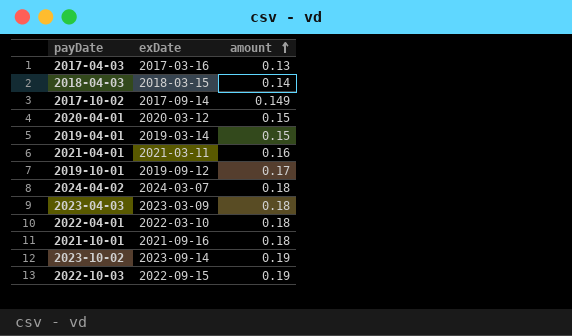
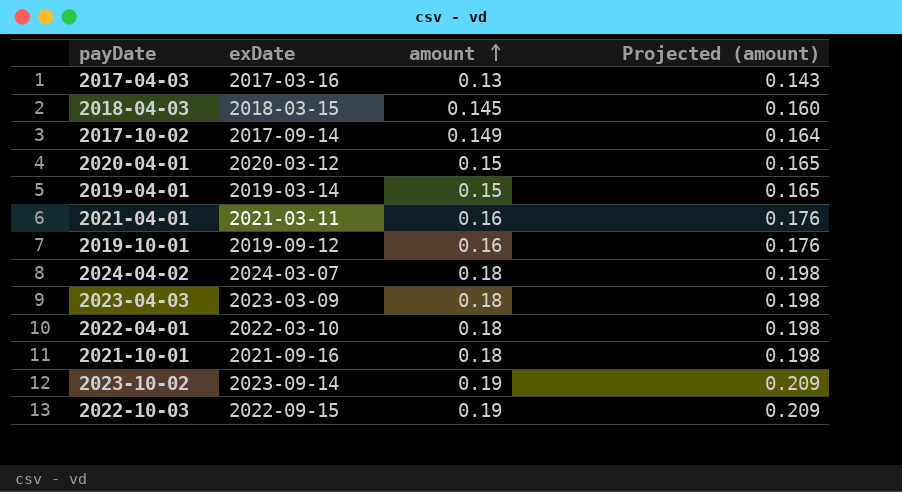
column Projected (amount) | formula: none -> [amount] * 1.1
2018-04-03 | amount: 0.14 -> 0.145
2019-10-01 | amount: 0.17 -> 0.16

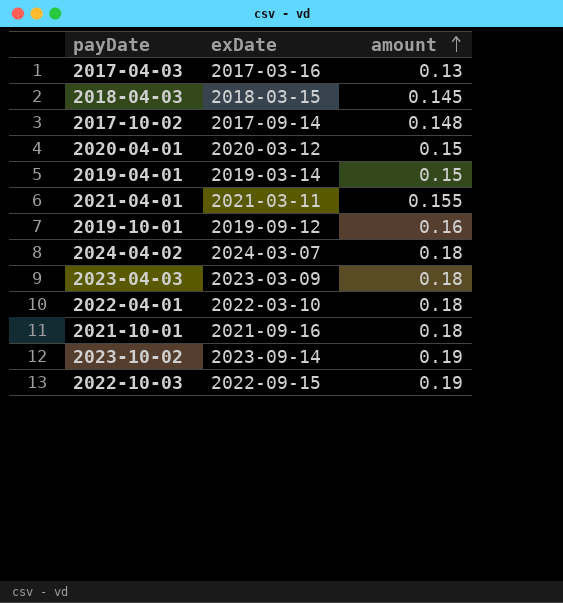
column Projected (amount) | formula: [amount] * 1.1 -> none
2017-10-02 | amount: 0.149 -> 0.148
2021-04-01 | amount: 0.16 -> 0.155

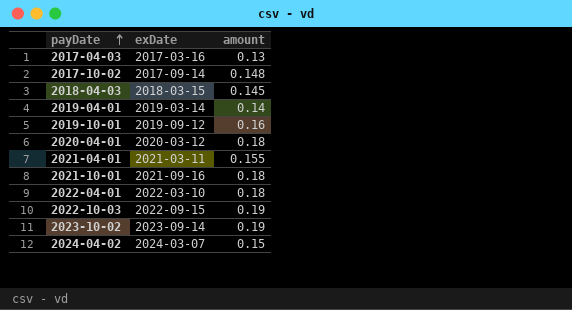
row order: amount ascending -> payDate ascending
row 2023-04-03: 2023-03-09 | 0.18 -> none
2019-04-01 | amount: 0.15 -> 0.14
2020-04-01 | amount: 0.15 -> 0.18
2024-04-02 | amount: 0.18 -> 0.15

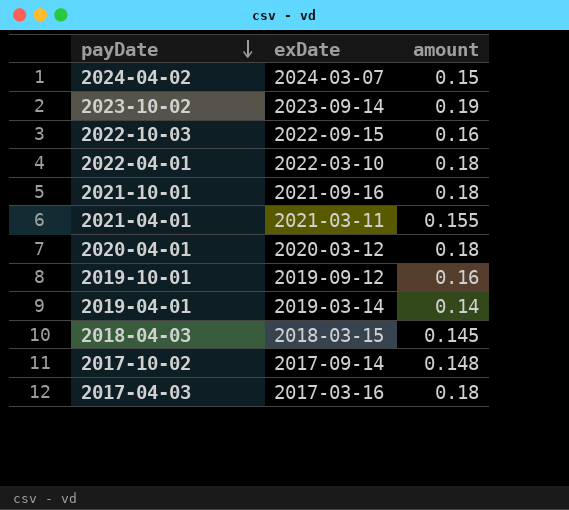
row order: payDate ascending -> payDate descending
2022-10-03 | amount: 0.19 -> 0.16
2017-04-03 | amount: 0.13 -> 0.18

